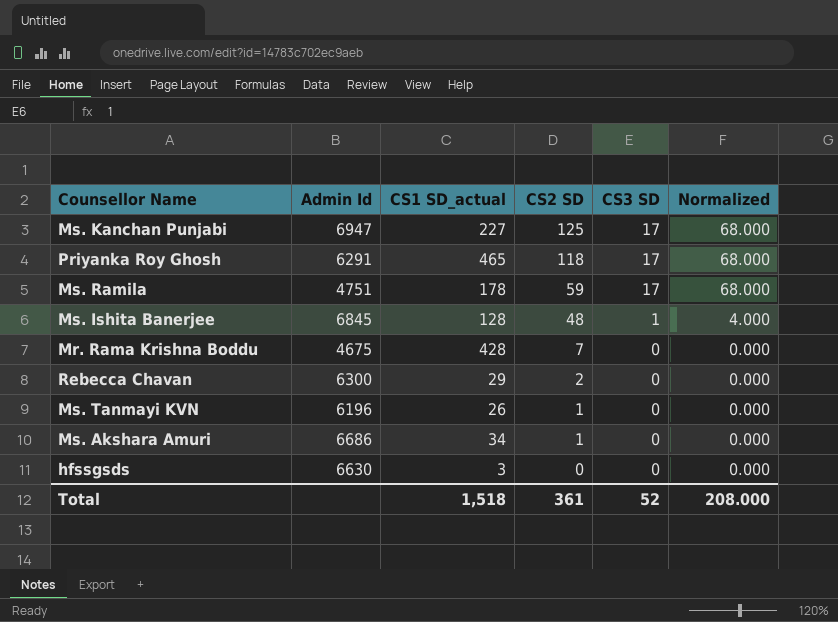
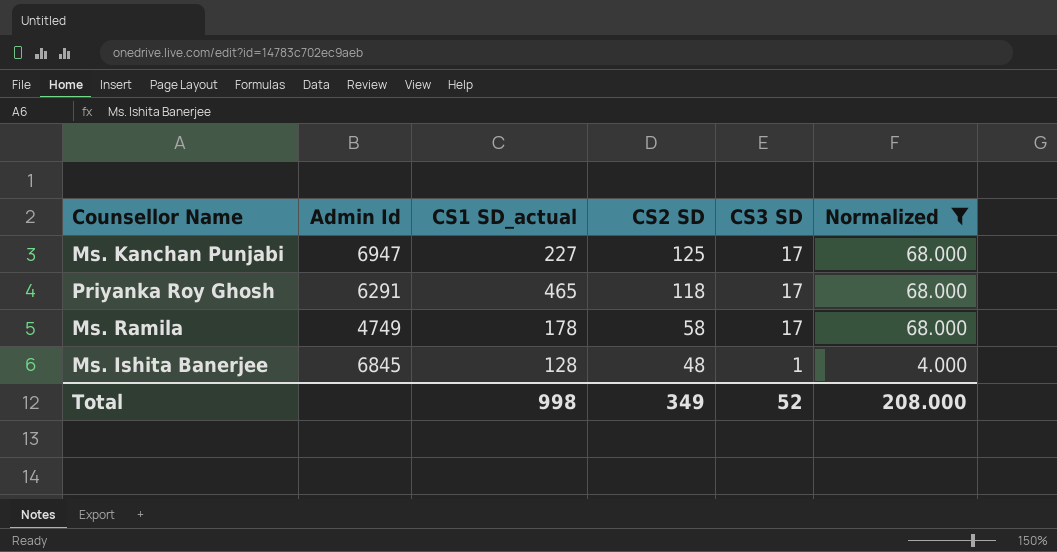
filter: none -> Normalized != 0.000
Ms. Ramila | Admin Id: 4751 -> 4749
Ms. Ramila | CS2 SD: 59 -> 58
Total | CS1 SD_actual: 1,518 -> 998
Total | CS2 SD: 361 -> 349

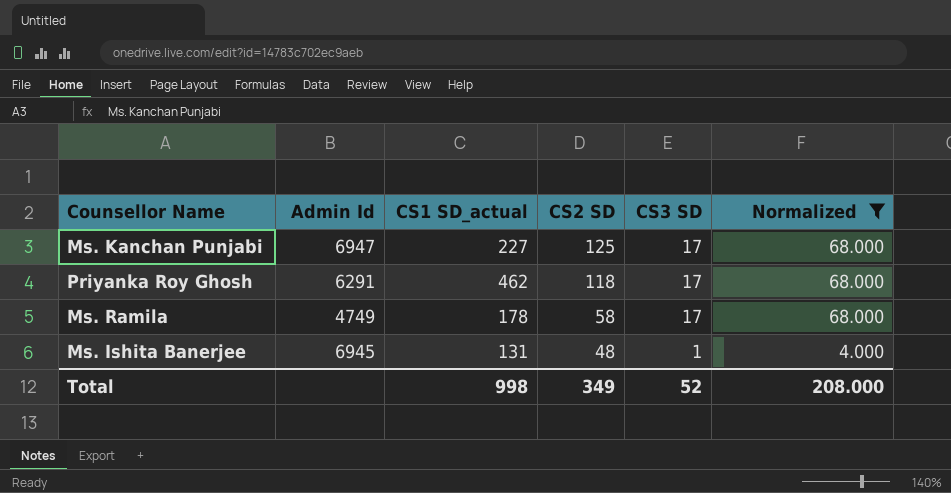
Priyanka Roy Ghosh | CS1 SD_actual: 465 -> 462
Ms. Ishita Banerjee | Admin Id: 6845 -> 6945
Ms. Ishita Banerjee | CS1 SD_actual: 128 -> 131

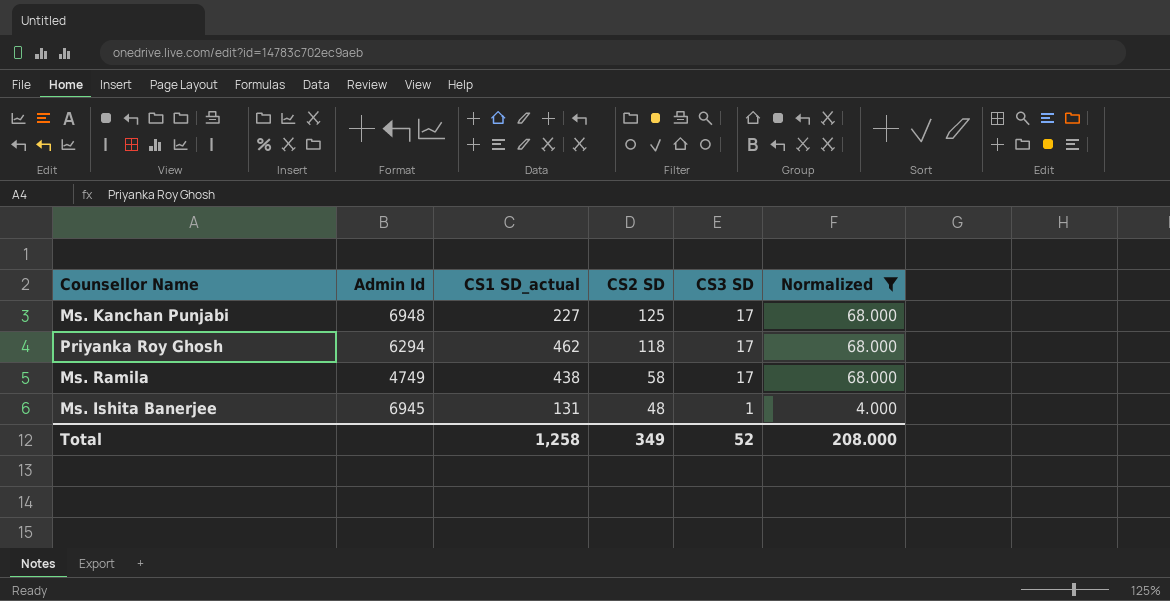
Ms. Kanchan Punjabi | Admin Id: 6947 -> 6948
Priyanka Roy Ghosh | Admin Id: 6291 -> 6294
Ms. Ramila | CS1 SD_actual: 178 -> 438
Total | CS1 SD_actual: 998 -> 1,258

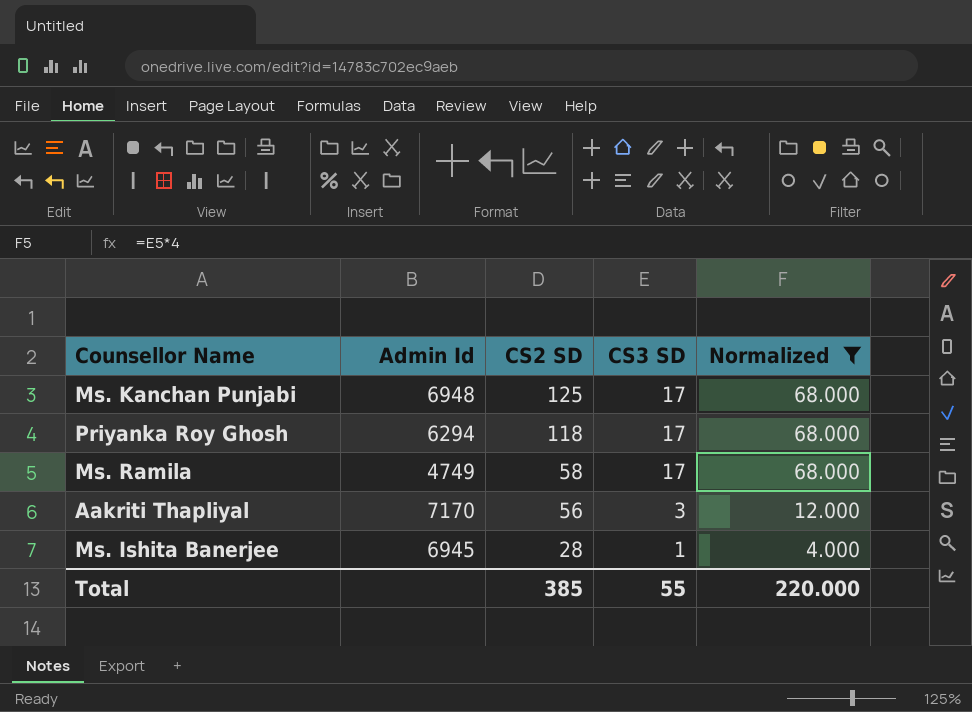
column CS1 SD_actual | position: 3 -> none
row Aakriti Thapliyal: none -> 7170 | 56 | 3 | 12.000
Ms. Ishita Banerjee | CS2 SD: 48 -> 28
Total | CS2 SD: 349 -> 385
Total | CS3 SD: 52 -> 55
Total | Normalized: 208.000 -> 220.000

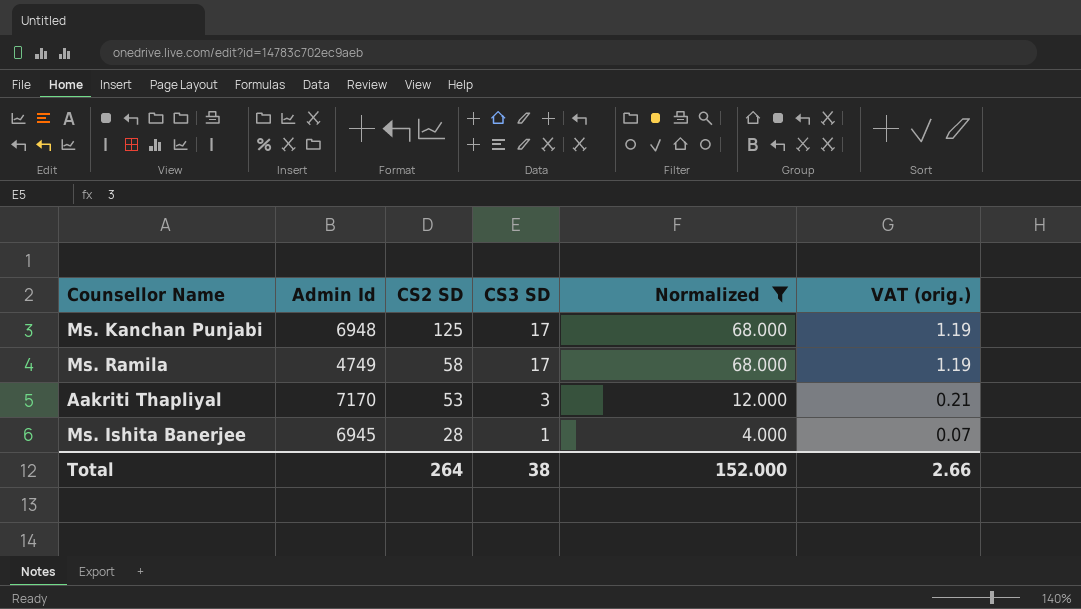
column VAT (orig.) | formula: none -> [CS3 SD] * 0.07
row Priyanka Roy Ghosh: 6294 | 118 | 17 | 68.000 -> none
Aakriti Thapliyal | CS2 SD: 56 -> 53
Total | CS2 SD: 385 -> 264
Total | CS3 SD: 55 -> 38
Total | Normalized: 220.000 -> 152.000

